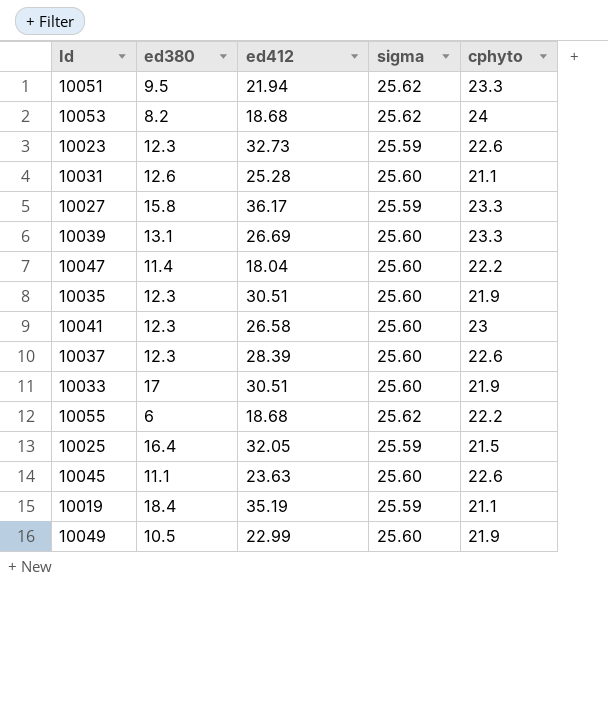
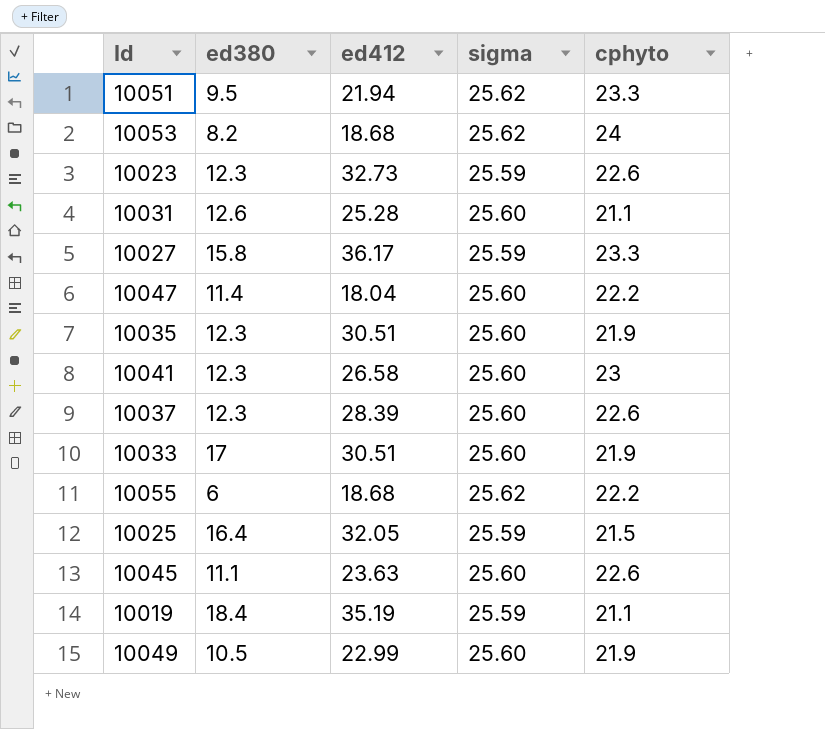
row 10039: 13.1 | 26.69 | 25.60 | 23.3 -> none

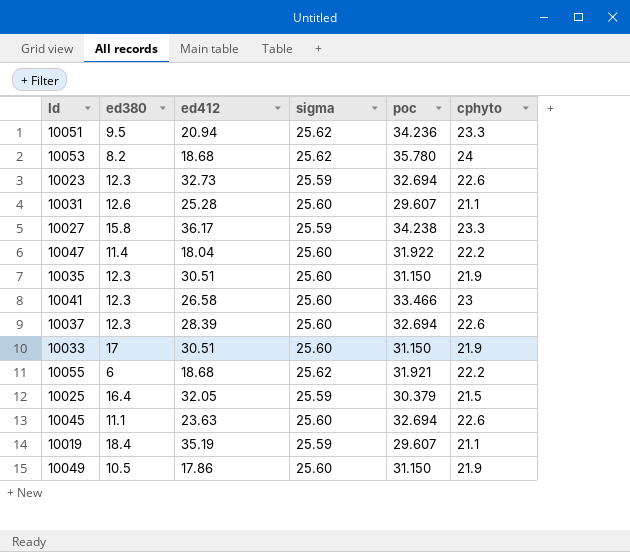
column poc | position: none -> 5
10051 | ed412: 21.94 -> 20.94
10049 | ed412: 22.99 -> 17.86

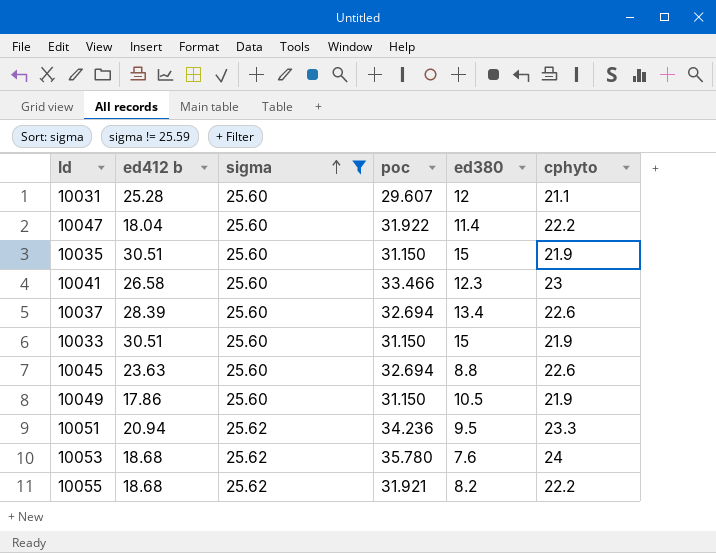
filter: none -> sigma != 25.59
row order: none -> sigma ascending
column name: ed412 -> ed412 b
column ed380 | position: 2 -> 5
10031 | ed380: 12.6 -> 12
10035 | ed380: 12.3 -> 15
10037 | ed380: 12.3 -> 13.4
10033 | ed380: 17 -> 15
10045 | ed380: 11.1 -> 8.8
10053 | ed380: 8.2 -> 7.6
10055 | ed380: 6 -> 8.2

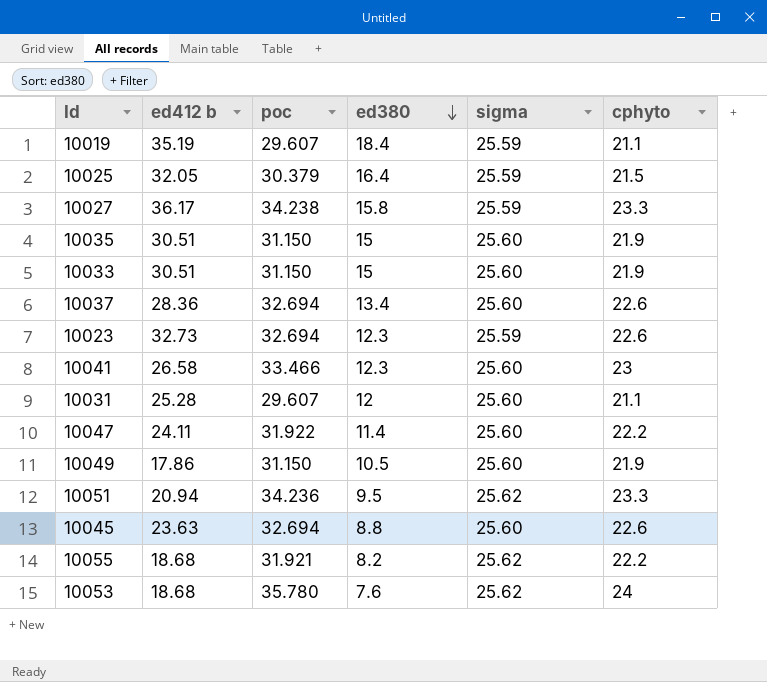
filter: sigma != 25.59 -> none
row order: sigma ascending -> ed380 descending
column sigma | position: 3 -> 5
10037 | ed412 b: 28.39 -> 28.36
10047 | ed412 b: 18.04 -> 24.11

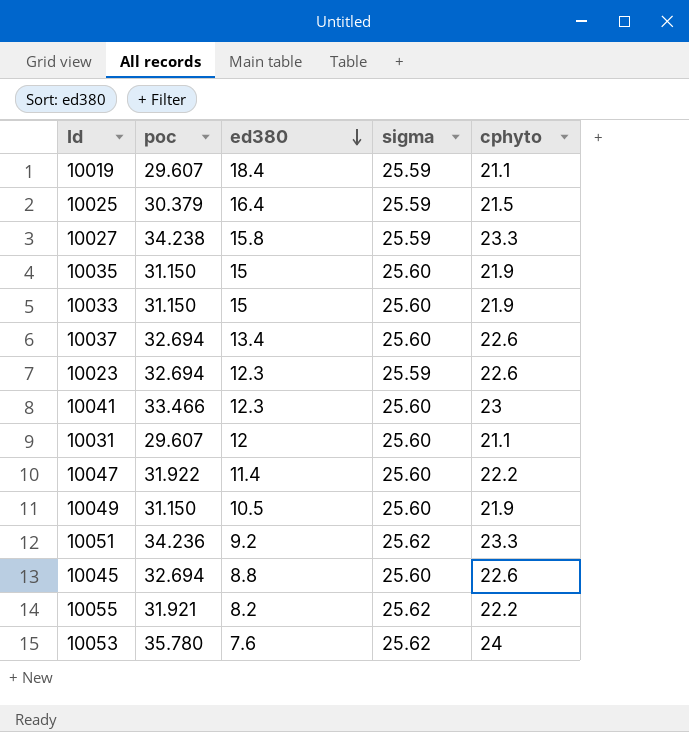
column ed412 b | position: 2 -> none
10051 | ed380: 9.5 -> 9.2

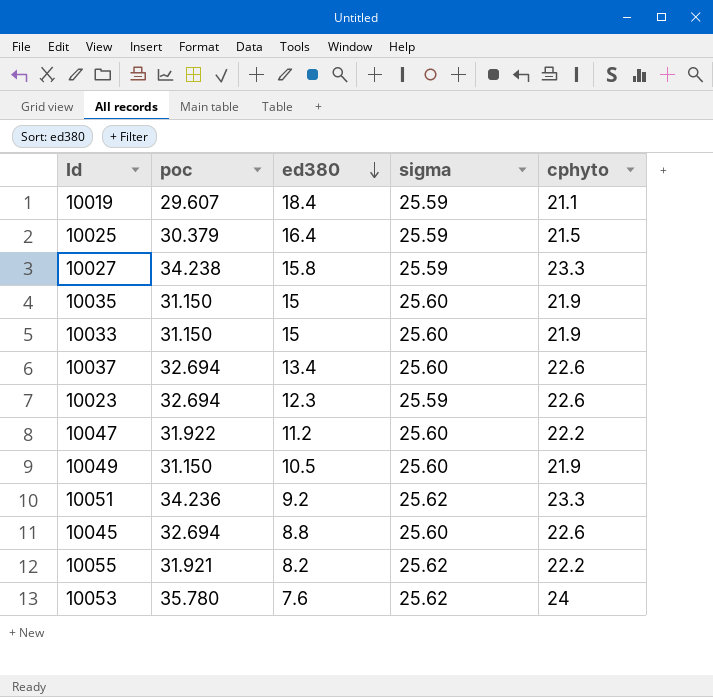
row 10041: 33.466 | 12.3 | 25.60 | 23 -> none
row 10031: 29.607 | 12 | 25.60 | 21.1 -> none
10047 | ed380: 11.4 -> 11.2

